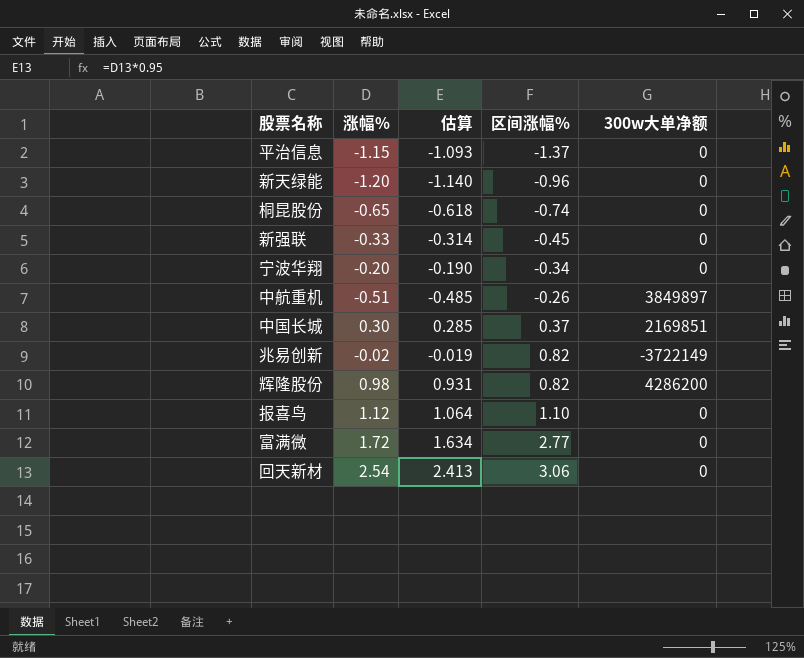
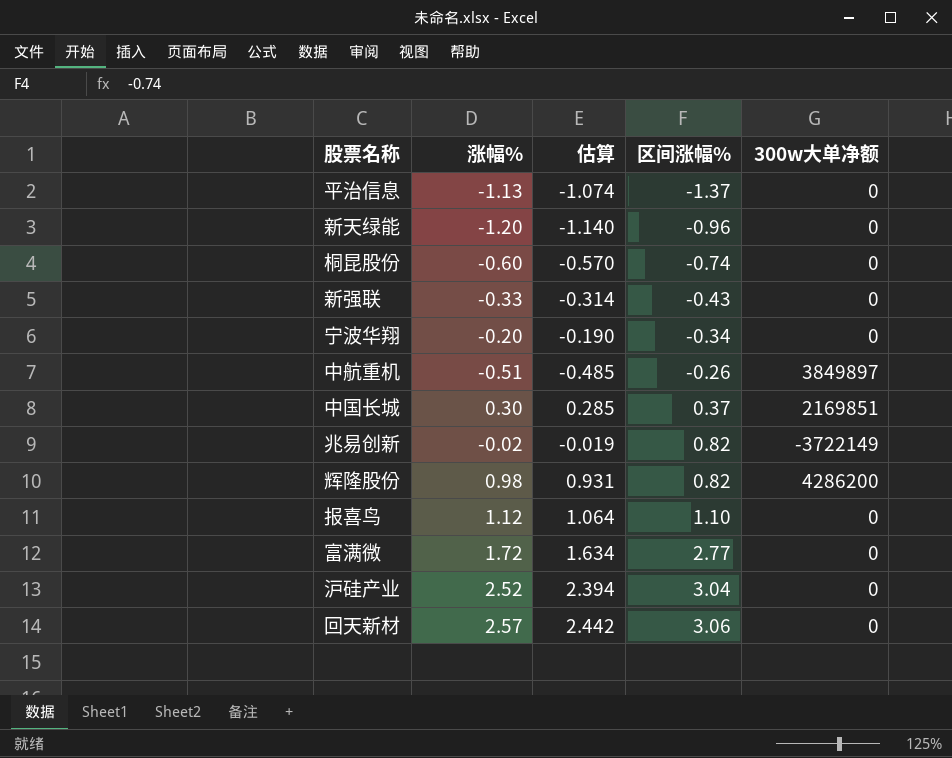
平治信息 | 涨幅%: -1.15 -> -1.13
平治信息 | 估算: -1.093 -> -1.074
桐昆股份 | 涨幅%: -0.65 -> -0.60
桐昆股份 | 估算: -0.618 -> -0.570
新强联 | 区间涨幅%: -0.45 -> -0.43
row 沪硅产业: none -> 2.52 | 2.394 | 3.04 | 0
回天新材 | 涨幅%: 2.54 -> 2.57
回天新材 | 估算: 2.413 -> 2.442

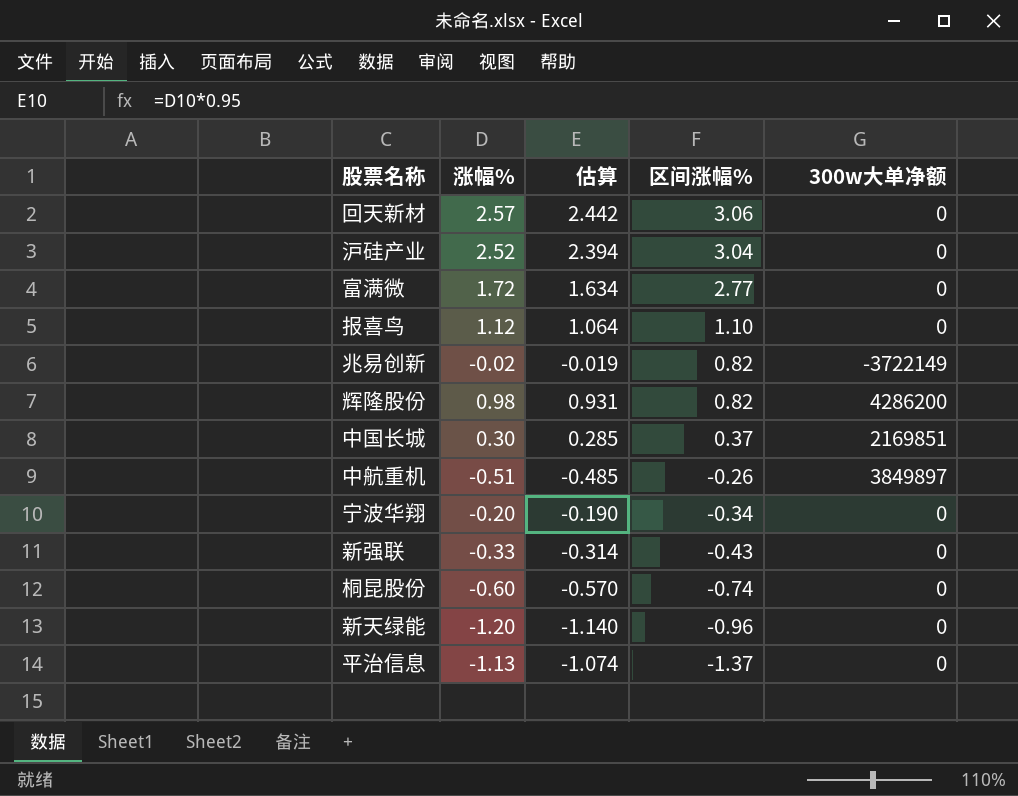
row order: 区间涨幅% ascending -> 区间涨幅% descending

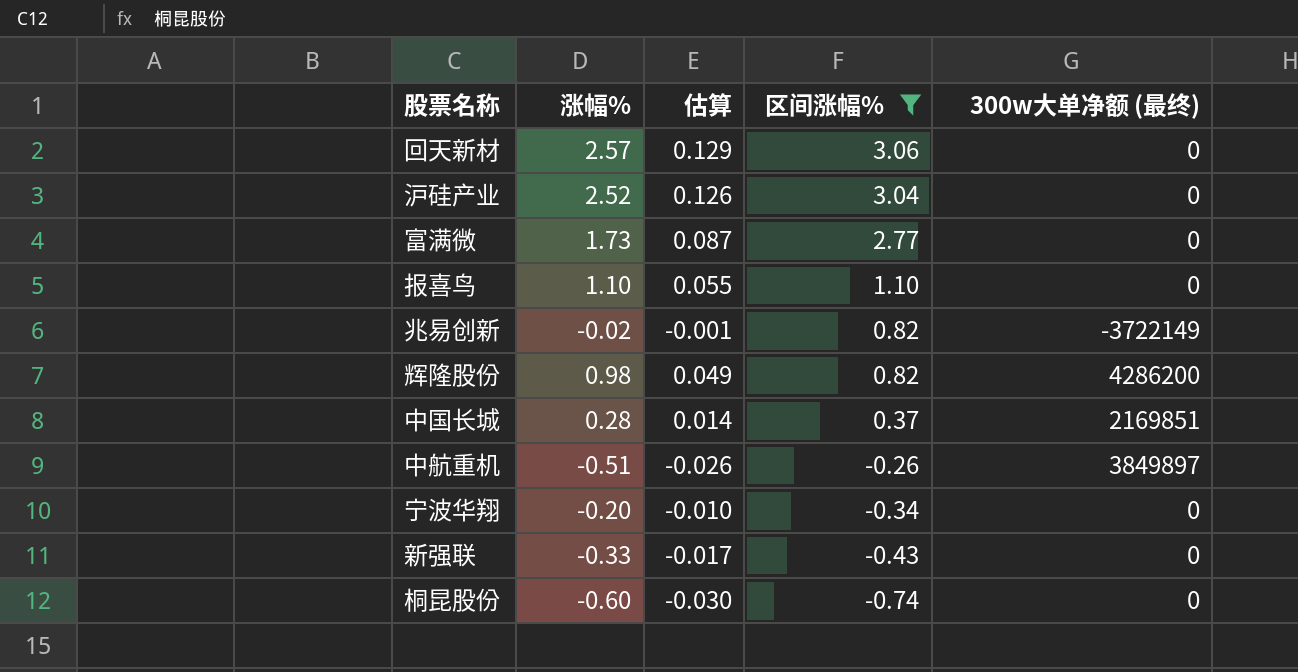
filter: none -> 区间涨幅% >= -0.74
column 估算 | formula: [涨幅%] * 0.95 -> [涨幅%] * 0.05
column name: 300w大单净额 -> 300w大单净额 (最终)
富满微 | 涨幅%: 1.72 -> 1.73
报喜鸟 | 涨幅%: 1.12 -> 1.10
中国长城 | 涨幅%: 0.30 -> 0.28

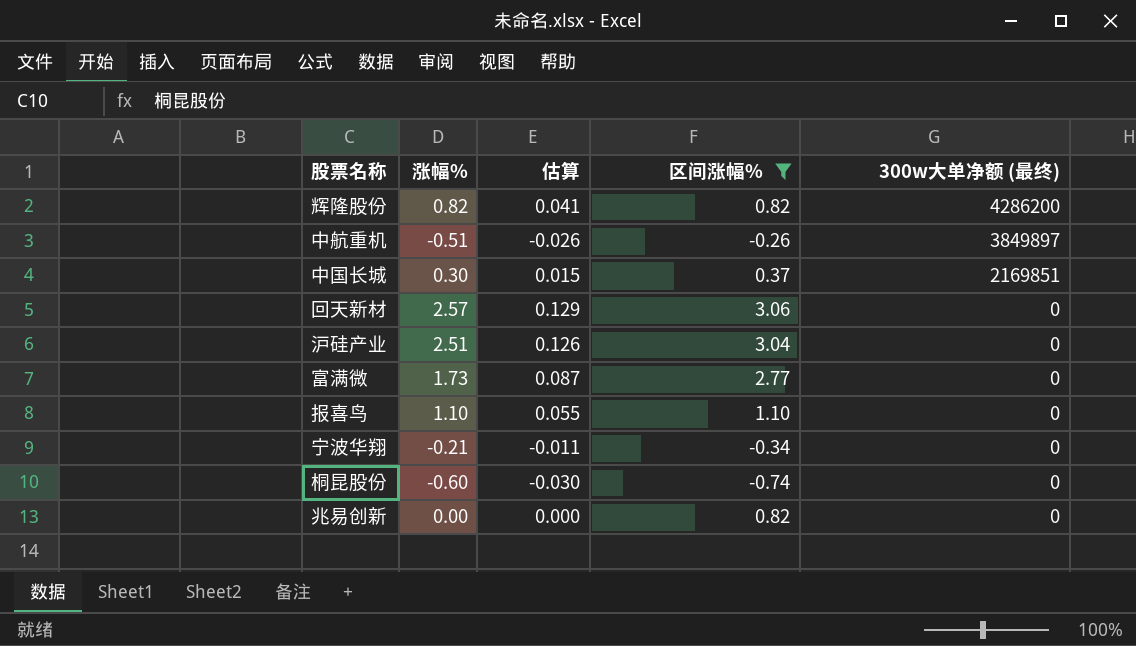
row order: 区间涨幅% descending -> 300w大单净额 (最终) descending
row 新强联: -0.33 | -0.017 | -0.43 | 0 -> none
辉隆股份 | 涨幅%: 0.98 -> 0.82
辉隆股份 | 估算: 0.049 -> 0.041
中国长城 | 涨幅%: 0.28 -> 0.30
中国长城 | 估算: 0.014 -> 0.015
沪硅产业 | 涨幅%: 2.52 -> 2.51
宁波华翔 | 涨幅%: -0.20 -> -0.21
宁波华翔 | 估算: -0.010 -> -0.011
兆易创新 | 涨幅%: -0.02 -> 0.00
兆易创新 | 估算: -0.001 -> 0.000
兆易创新 | 300w大单净额 (最终): -3722149 -> 0

